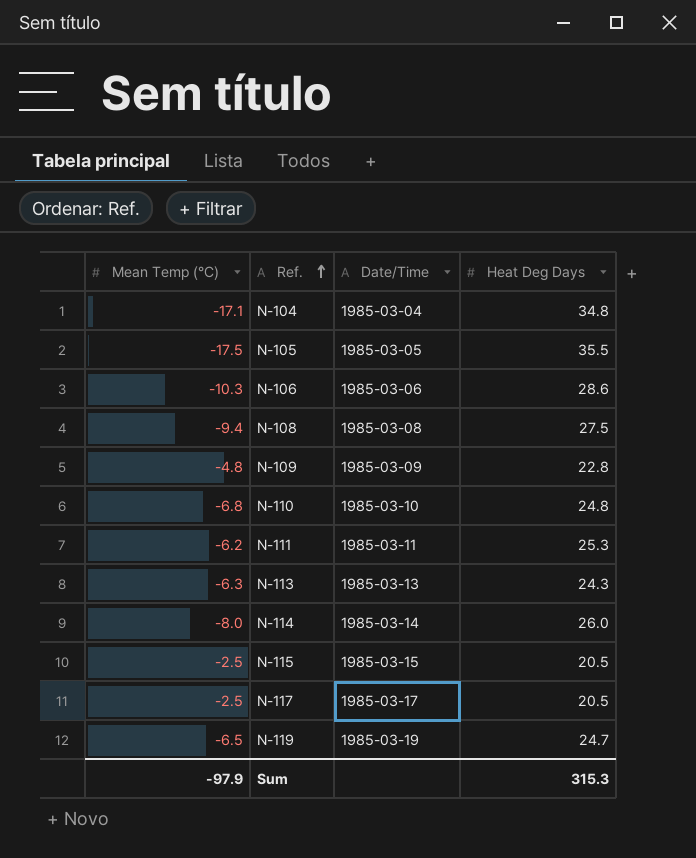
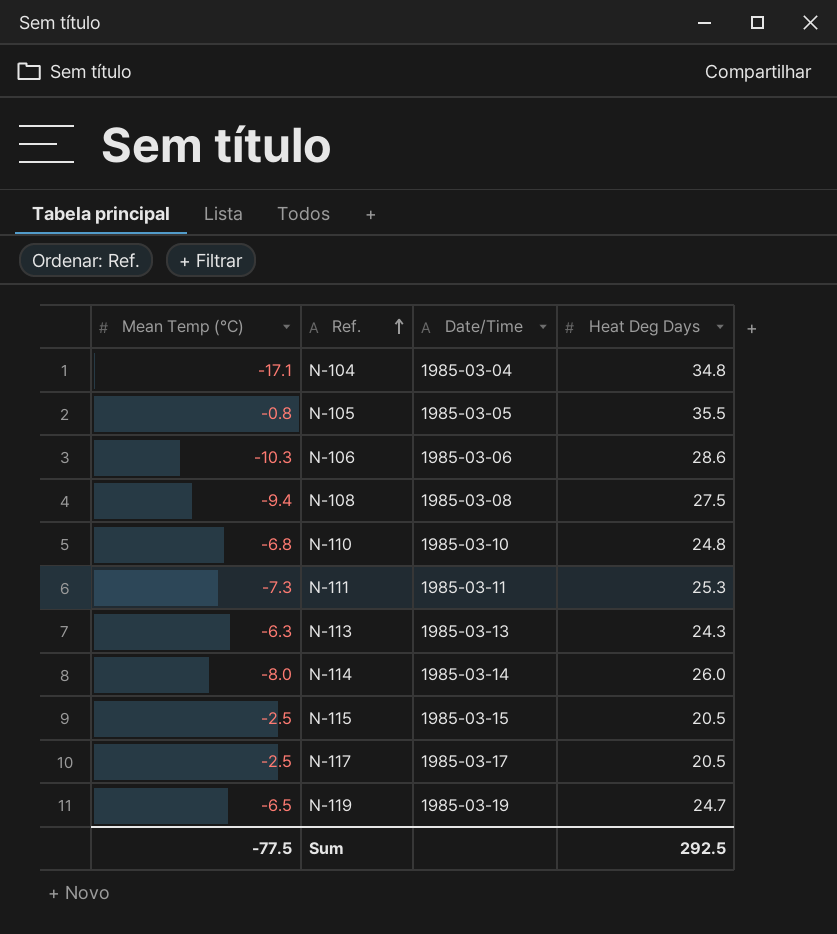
row N-109: -4.8 | 1985-03-09 | 22.8 -> none
N-105 | Mean Temp (°C): -17.5 -> -0.8
N-111 | Mean Temp (°C): -6.2 -> -7.3
Sum | Mean Temp (°C): -97.9 -> -77.5
Sum | Heat Deg Days: 315.3 -> 292.5

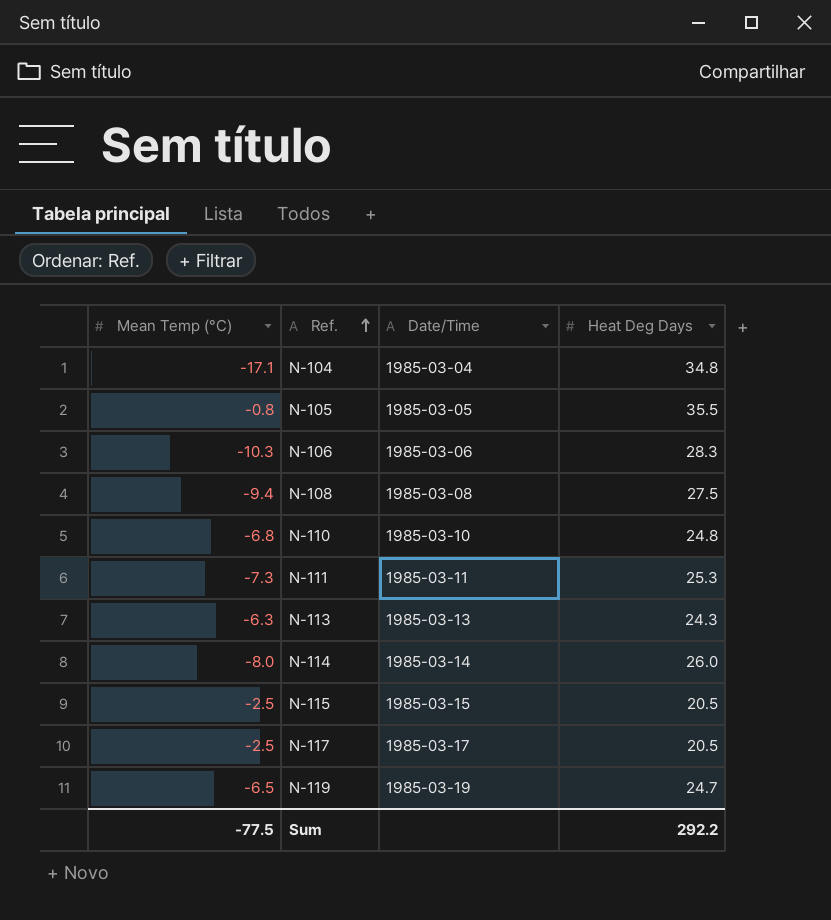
N-106 | Heat Deg Days: 28.6 -> 28.3
Sum | Heat Deg Days: 292.5 -> 292.2

